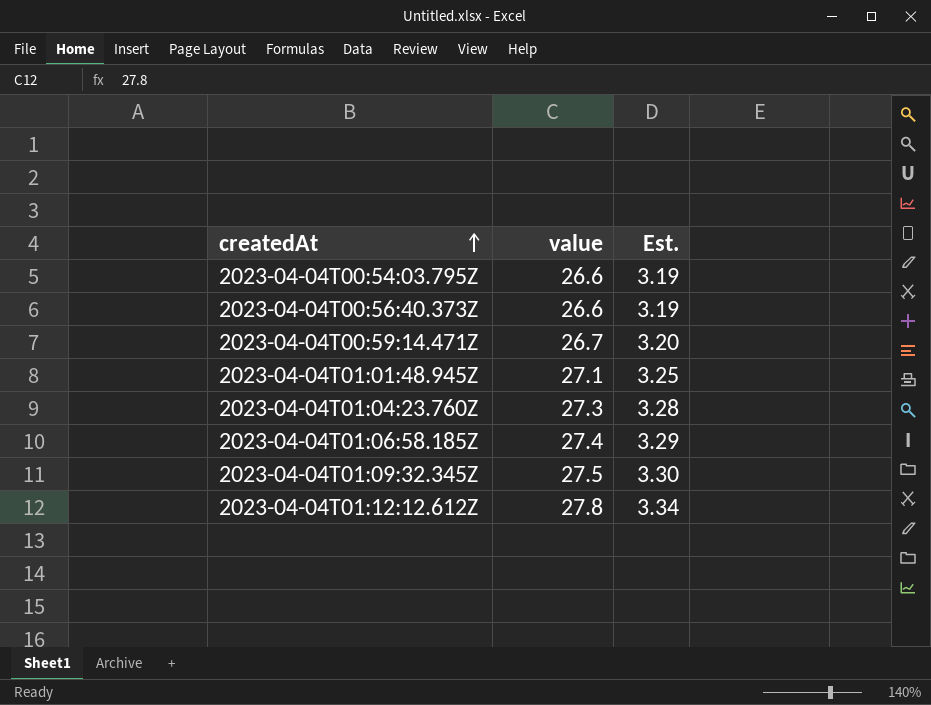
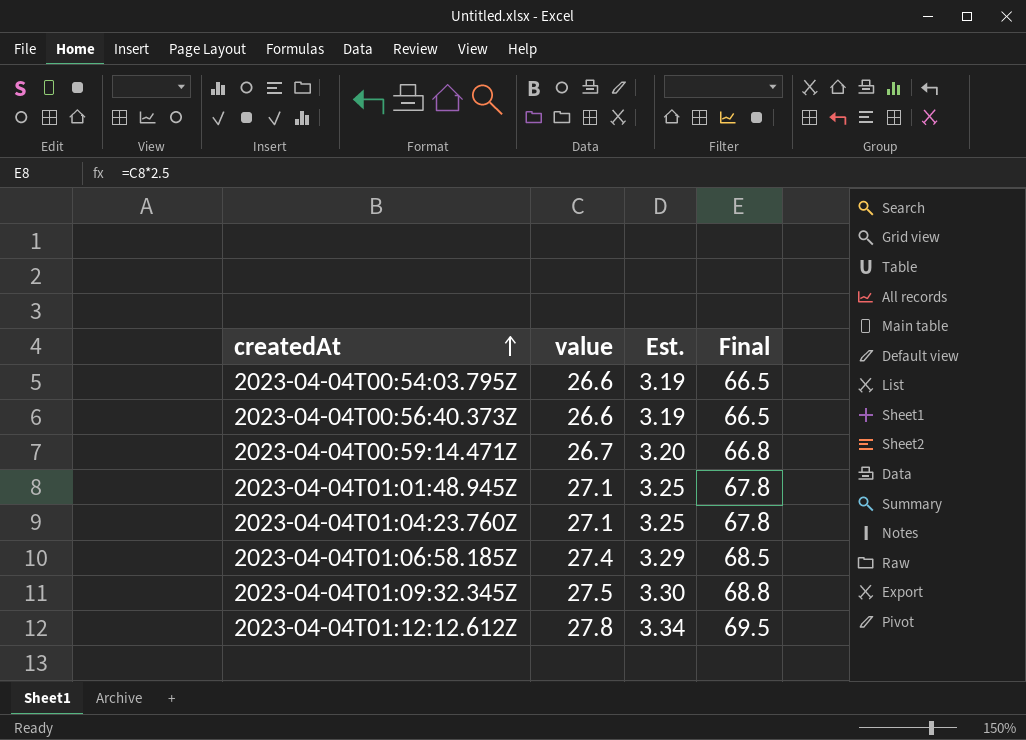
column Final | formula: none -> [value] * 2.5
2023-04-04T01:04:23.760Z | value: 27.3 -> 27.1
2023-04-04T01:04:23.760Z | Est.: 3.28 -> 3.25

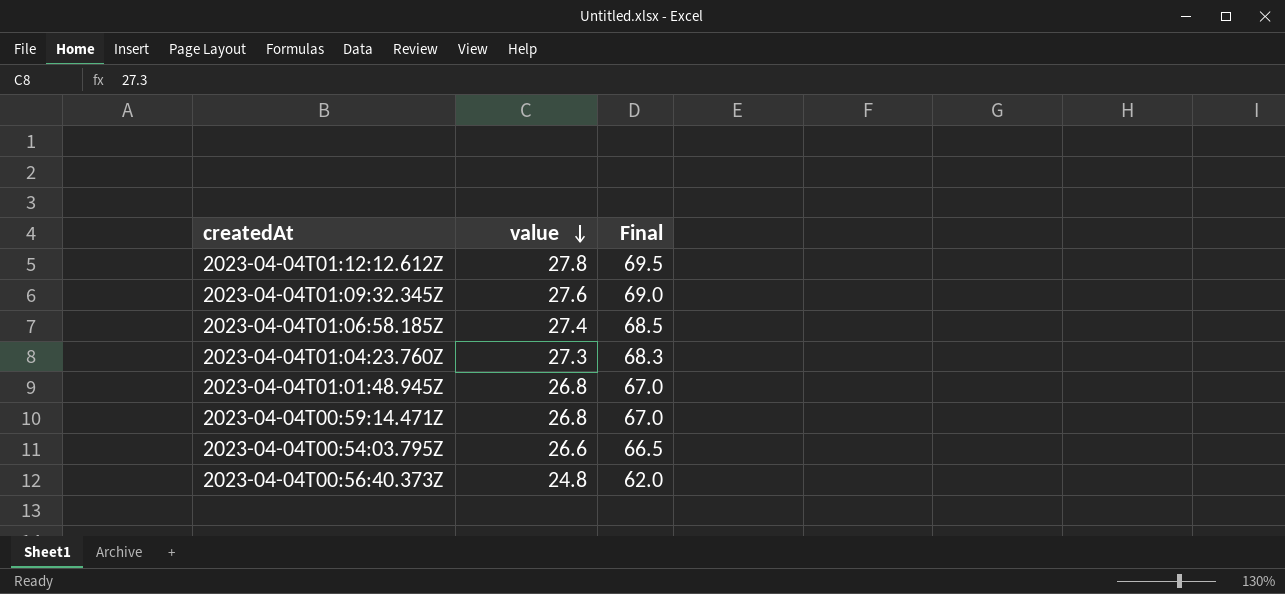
row order: createdAt ascending -> value descending
column Est. | formula: [value] * 0.12 -> none
2023-04-04T01:09:32.345Z | value: 27.5 -> 27.6
2023-04-04T01:09:32.345Z | Final: 68.8 -> 69.0
2023-04-04T01:04:23.760Z | value: 27.1 -> 27.3
2023-04-04T01:04:23.760Z | Final: 67.8 -> 68.3
2023-04-04T01:01:48.945Z | value: 27.1 -> 26.8
2023-04-04T01:01:48.945Z | Final: 67.8 -> 67.0
2023-04-04T00:59:14.471Z | value: 26.7 -> 26.8
2023-04-04T00:59:14.471Z | Final: 66.8 -> 67.0
2023-04-04T00:56:40.373Z | value: 26.6 -> 24.8
2023-04-04T00:56:40.373Z | Final: 66.5 -> 62.0

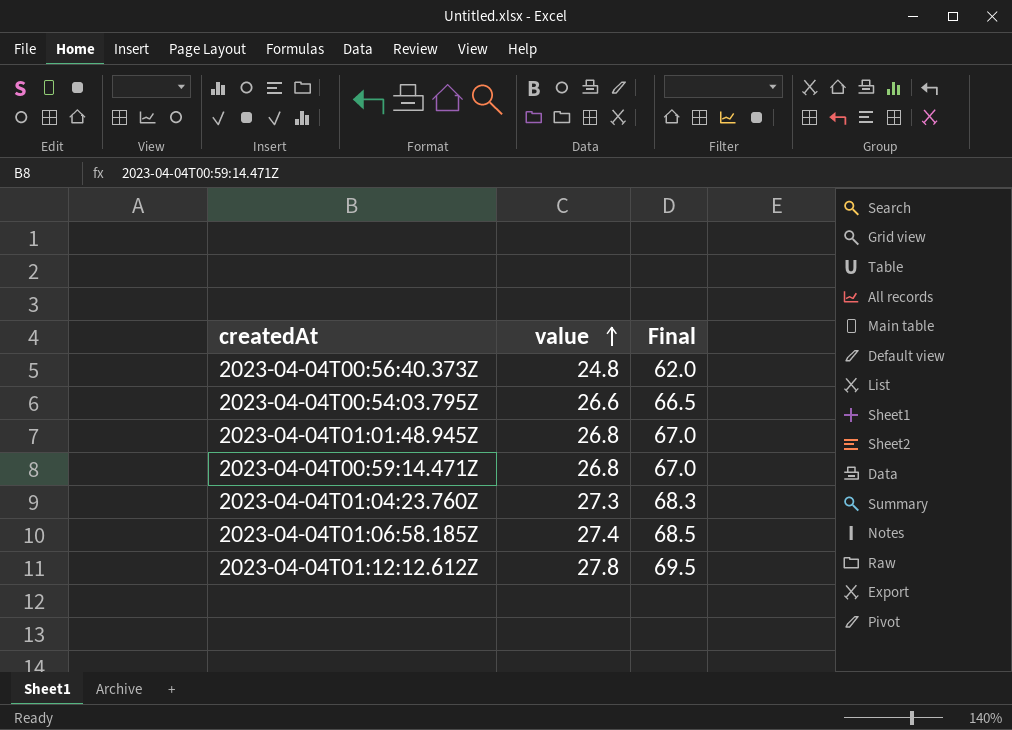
row order: value descending -> value ascending
row 2023-04-04T01:09:32.345Z: 27.6 | 69.0 -> none

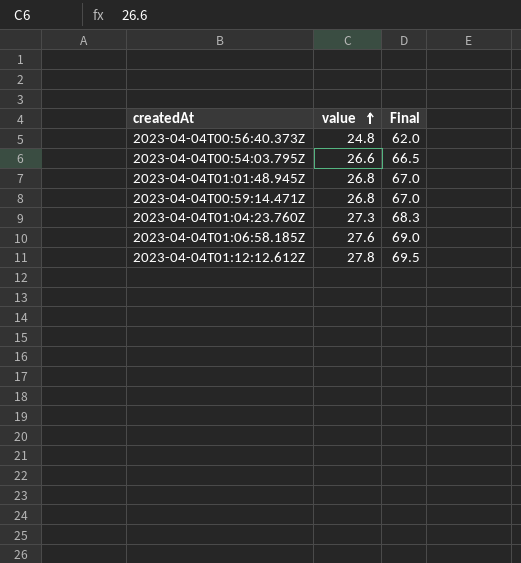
2023-04-04T01:06:58.185Z | value: 27.4 -> 27.6
2023-04-04T01:06:58.185Z | Final: 68.5 -> 69.0

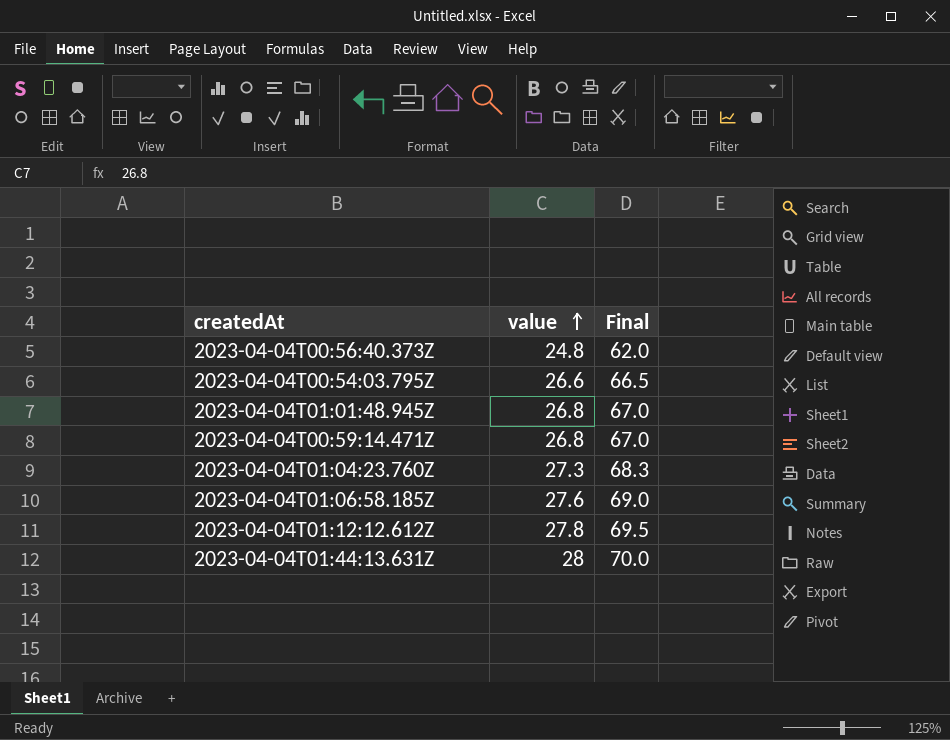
row 2023-04-04T01:44:13.631Z: none -> 28 | 70.0

